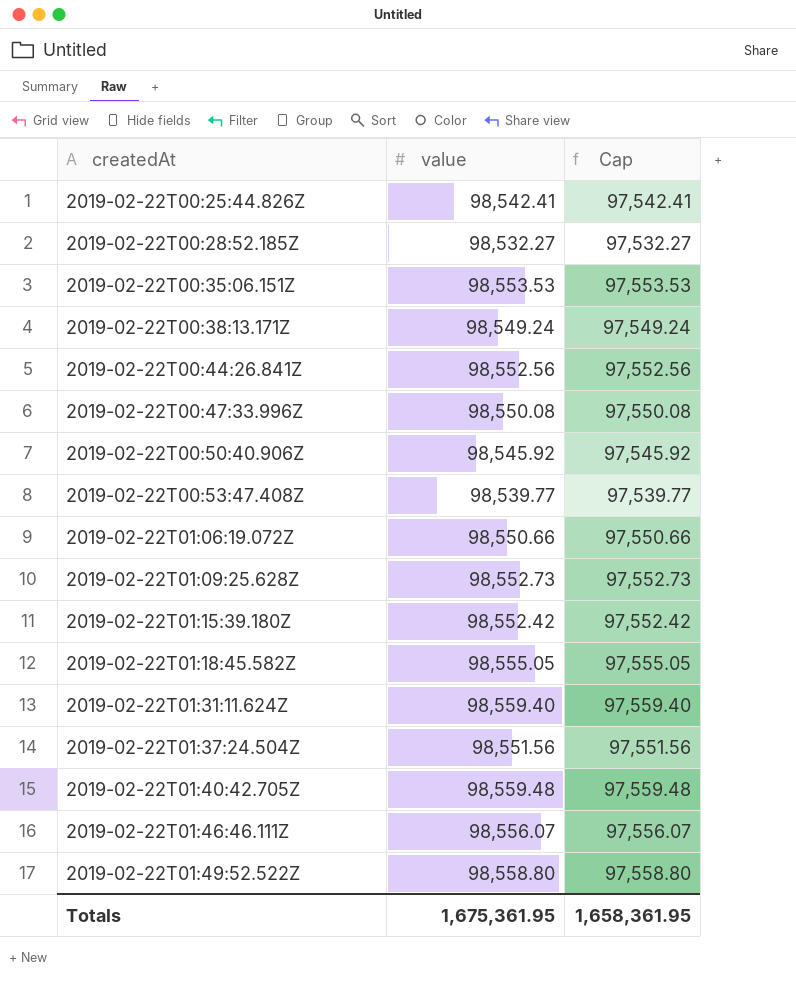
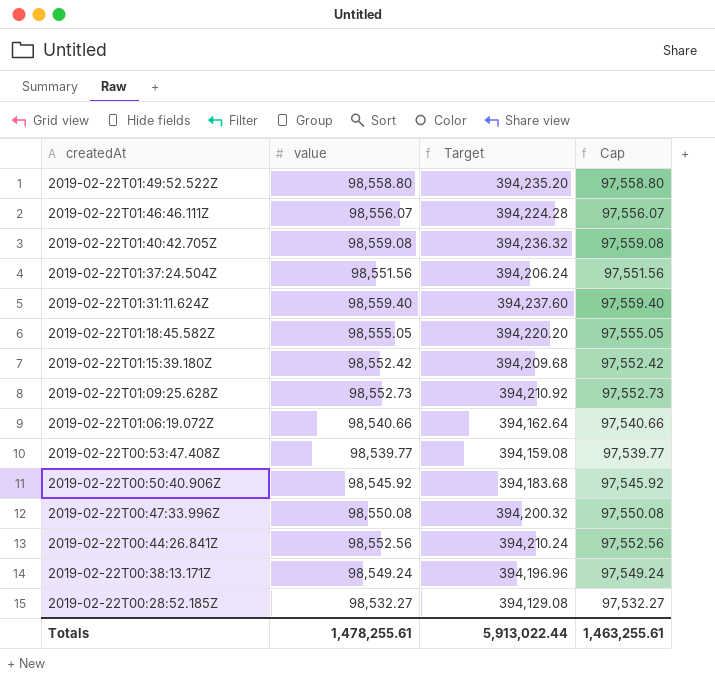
row order: createdAt ascending -> createdAt descending
column Target | formula: none -> [value] * 4
row 2019-02-22T00:25:44.826Z: 98,542.41 | 97,542.41 -> none
row 2019-02-22T00:35:06.151Z: 98,553.53 | 97,553.53 -> none
2019-02-22T01:40:42.705Z | value: 98,559.48 -> 98,559.08
2019-02-22T01:40:42.705Z | Cap: 97,559.48 -> 97,559.08
2019-02-22T01:06:19.072Z | value: 98,550.66 -> 98,540.66
2019-02-22T01:06:19.072Z | Cap: 97,550.66 -> 97,540.66
Totals | value: 1,675,361.95 -> 1,478,255.61
Totals | Cap: 1,658,361.95 -> 1,463,255.61

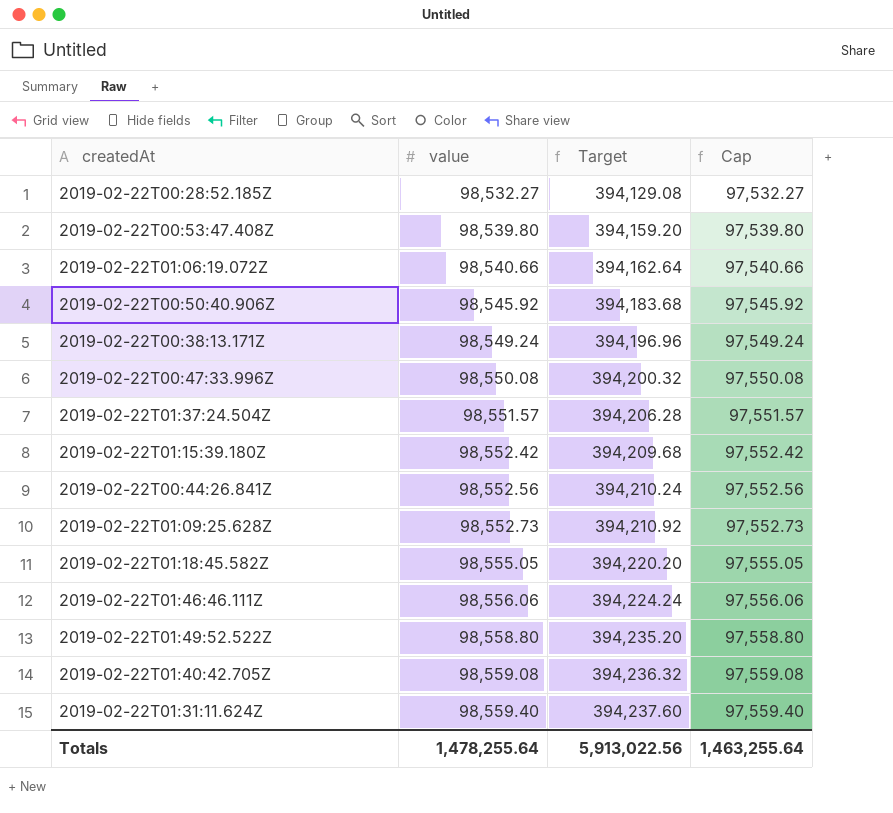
row order: createdAt descending -> value ascending
2019-02-22T00:53:47.408Z | value: 98,539.77 -> 98,539.80
2019-02-22T00:53:47.408Z | Target: 394,159.08 -> 394,159.20
2019-02-22T00:53:47.408Z | Cap: 97,539.77 -> 97,539.80
2019-02-22T01:37:24.504Z | value: 98,551.56 -> 98,551.57
2019-02-22T01:37:24.504Z | Target: 394,206.24 -> 394,206.28
2019-02-22T01:37:24.504Z | Cap: 97,551.56 -> 97,551.57
2019-02-22T01:46:46.111Z | value: 98,556.07 -> 98,556.06
2019-02-22T01:46:46.111Z | Target: 394,224.28 -> 394,224.24
2019-02-22T01:46:46.111Z | Cap: 97,556.07 -> 97,556.06
Totals | value: 1,478,255.61 -> 1,478,255.64
Totals | Target: 5,913,022.44 -> 5,913,022.56
Totals | Cap: 1,463,255.61 -> 1,463,255.64

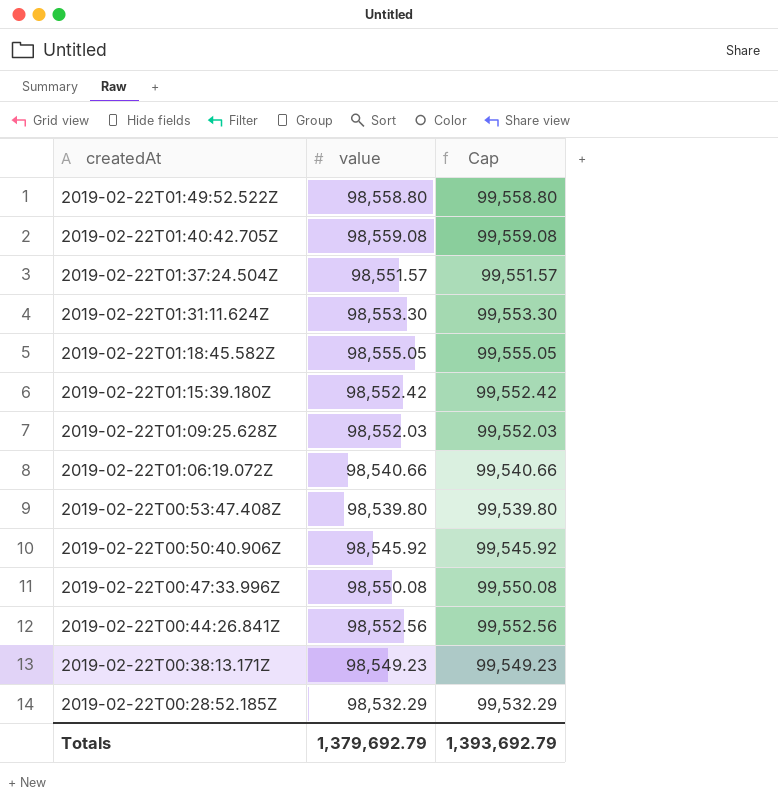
row order: value ascending -> createdAt descending
column Target | formula: [value] * 4 -> none
column Cap | formula: [value] - 1000 -> [value] + 1000
row 2019-02-22T01:46:46.111Z: 98,556.06 | 394,224.24 | 97,556.06 -> none
2019-02-22T01:31:11.624Z | value: 98,559.40 -> 98,553.30
2019-02-22T01:09:25.628Z | value: 98,552.73 -> 98,552.03
2019-02-22T00:38:13.171Z | value: 98,549.24 -> 98,549.23
2019-02-22T00:28:52.185Z | value: 98,532.27 -> 98,532.29
Totals | value: 1,478,255.64 -> 1,379,692.79
Totals | Cap: 1,463,255.64 -> 1,393,692.79

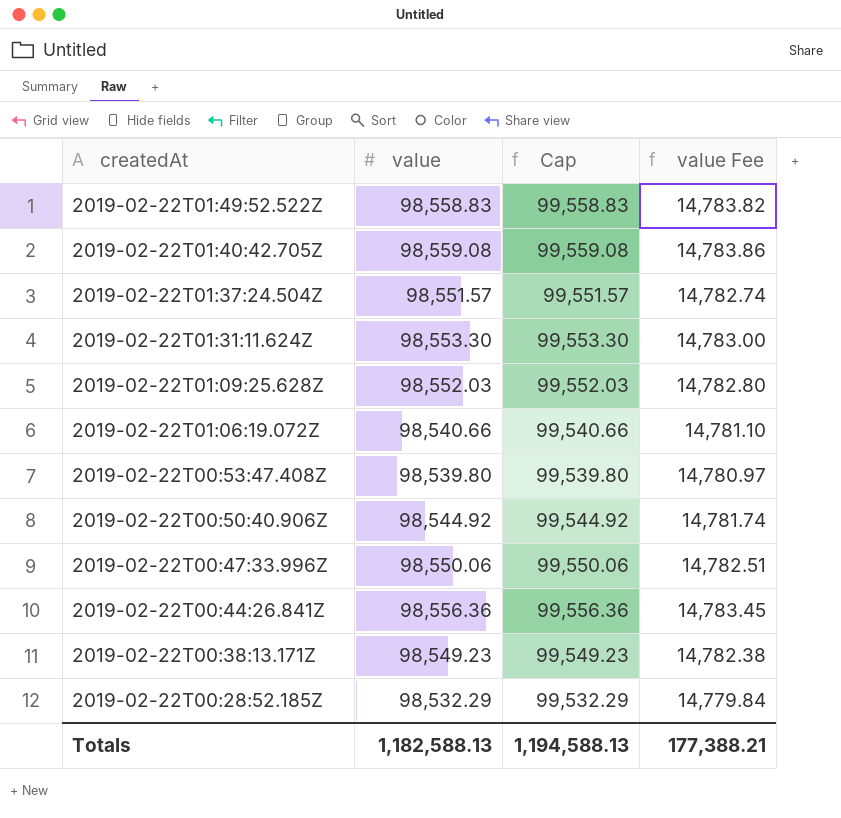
column value Fee | formula: none -> [value] * 0.15
row 2019-02-22T01:18:45.582Z: 98,555.05 | 99,555.05 -> none
row 2019-02-22T01:15:39.180Z: 98,552.42 | 99,552.42 -> none
2019-02-22T01:49:52.522Z | value: 98,558.80 -> 98,558.83
2019-02-22T01:49:52.522Z | Cap: 99,558.80 -> 99,558.83
2019-02-22T00:50:40.906Z | value: 98,545.92 -> 98,544.92
2019-02-22T00:50:40.906Z | Cap: 99,545.92 -> 99,544.92
2019-02-22T00:47:33.996Z | value: 98,550.08 -> 98,550.06
2019-02-22T00:47:33.996Z | Cap: 99,550.08 -> 99,550.06
2019-02-22T00:44:26.841Z | value: 98,552.56 -> 98,556.36
2019-02-22T00:44:26.841Z | Cap: 99,552.56 -> 99,556.36
Totals | value: 1,379,692.79 -> 1,182,588.13
Totals | Cap: 1,393,692.79 -> 1,194,588.13

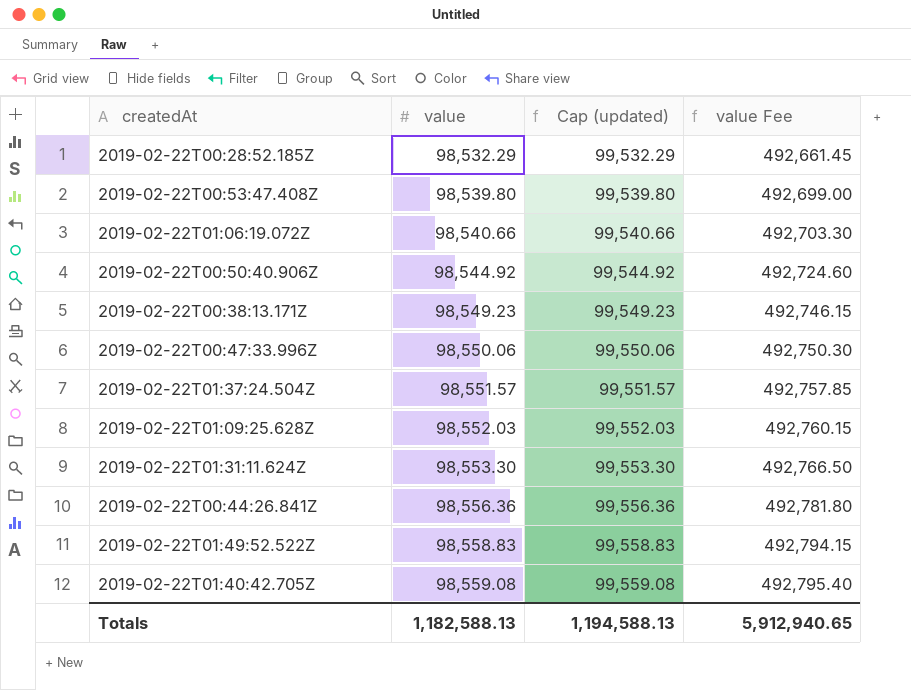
row order: createdAt descending -> value ascending
column name: Cap -> Cap (updated)
column value Fee | formula: [value] * 0.15 -> [value] * 5
Totals | value Fee: 177,388.21 -> 5,912,940.65

